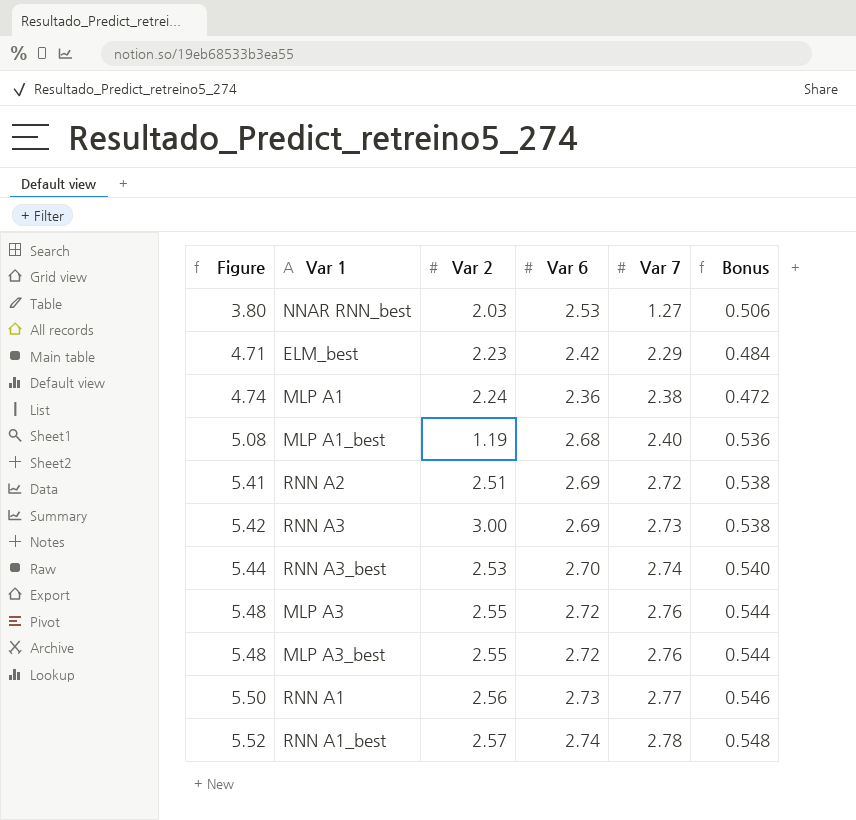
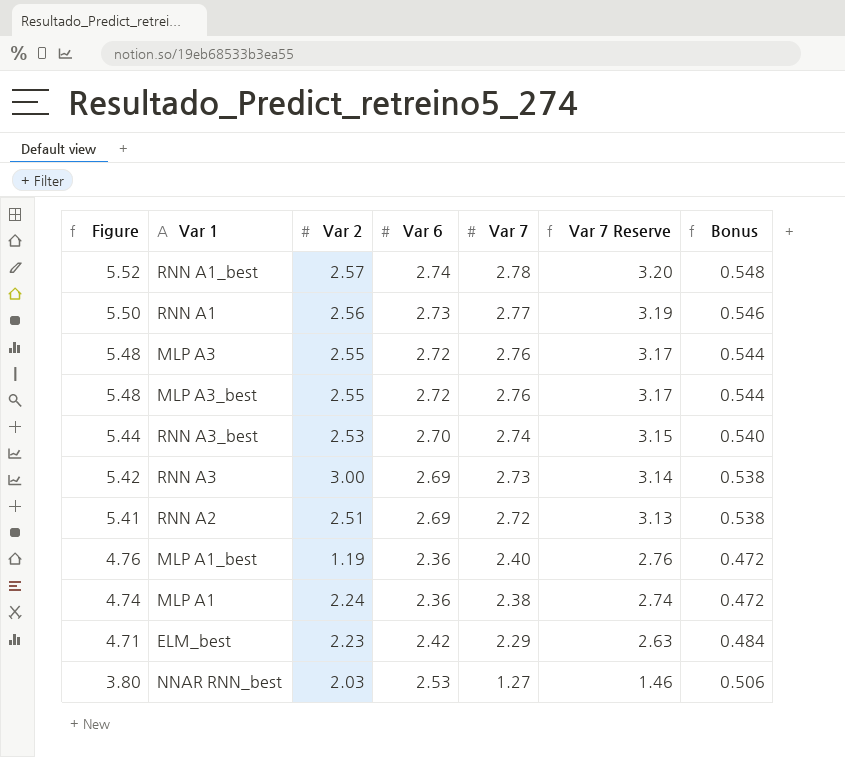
row order: Figure ascending -> Figure descending
column Var 7 Reserve | formula: none -> [Var 7] * 1.15
MLP A1_best | Figure: 5.08 -> 4.76
MLP A1_best | Var 6: 2.68 -> 2.36
MLP A1_best | Bonus: 0.536 -> 0.472

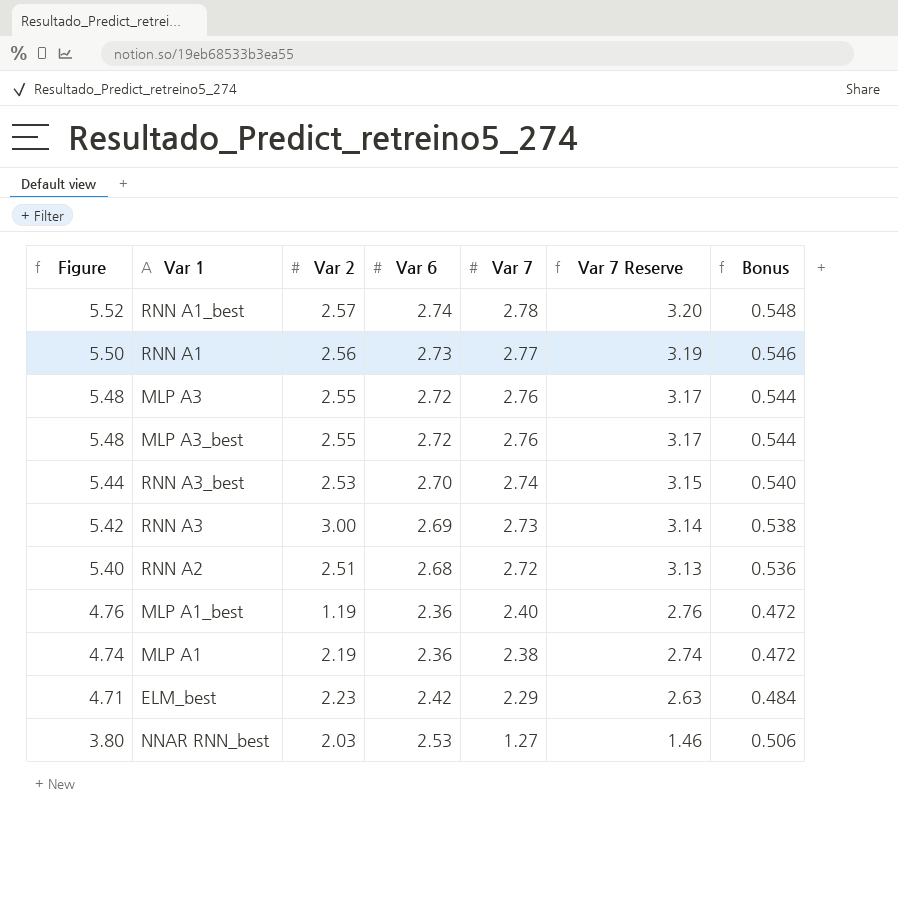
RNN A2 | Figure: 5.41 -> 5.40
RNN A2 | Var 6: 2.69 -> 2.68
RNN A2 | Bonus: 0.538 -> 0.536
MLP A1 | Var 2: 2.24 -> 2.19

